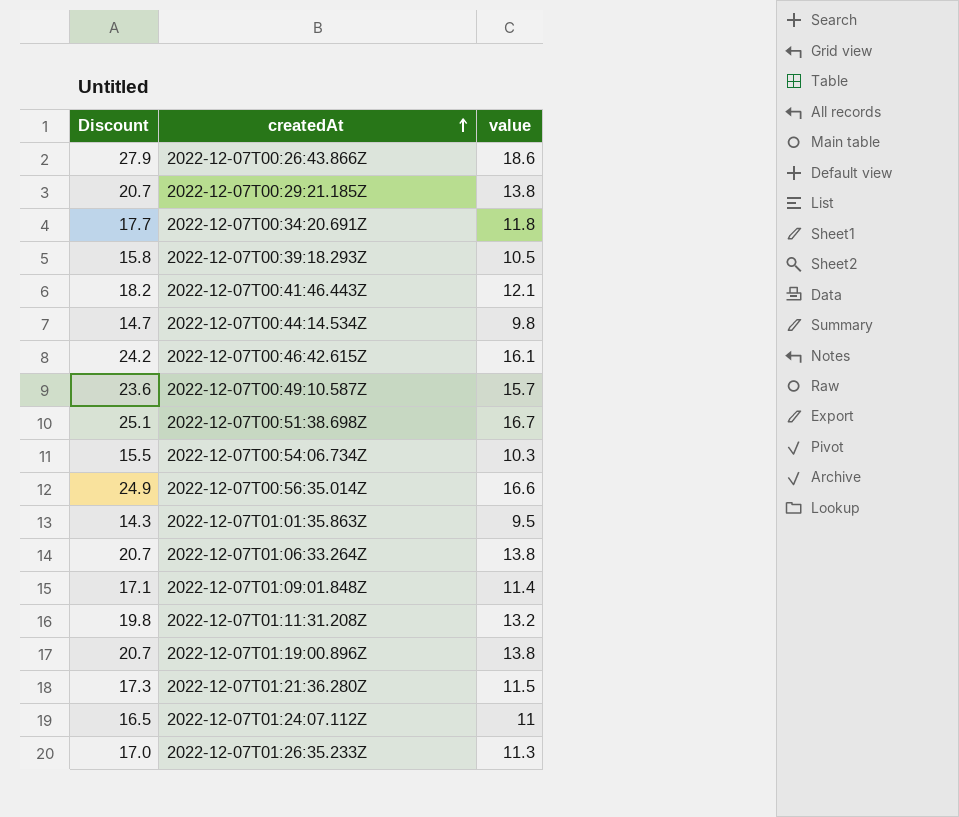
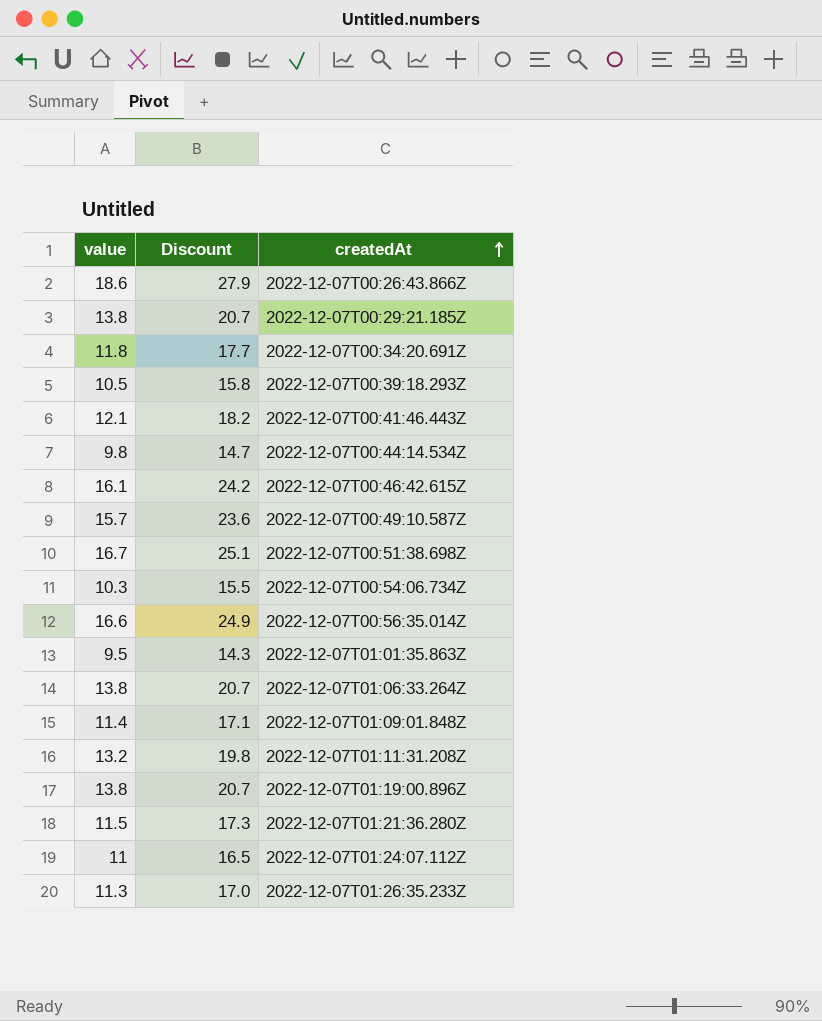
column value | position: 3 -> 1

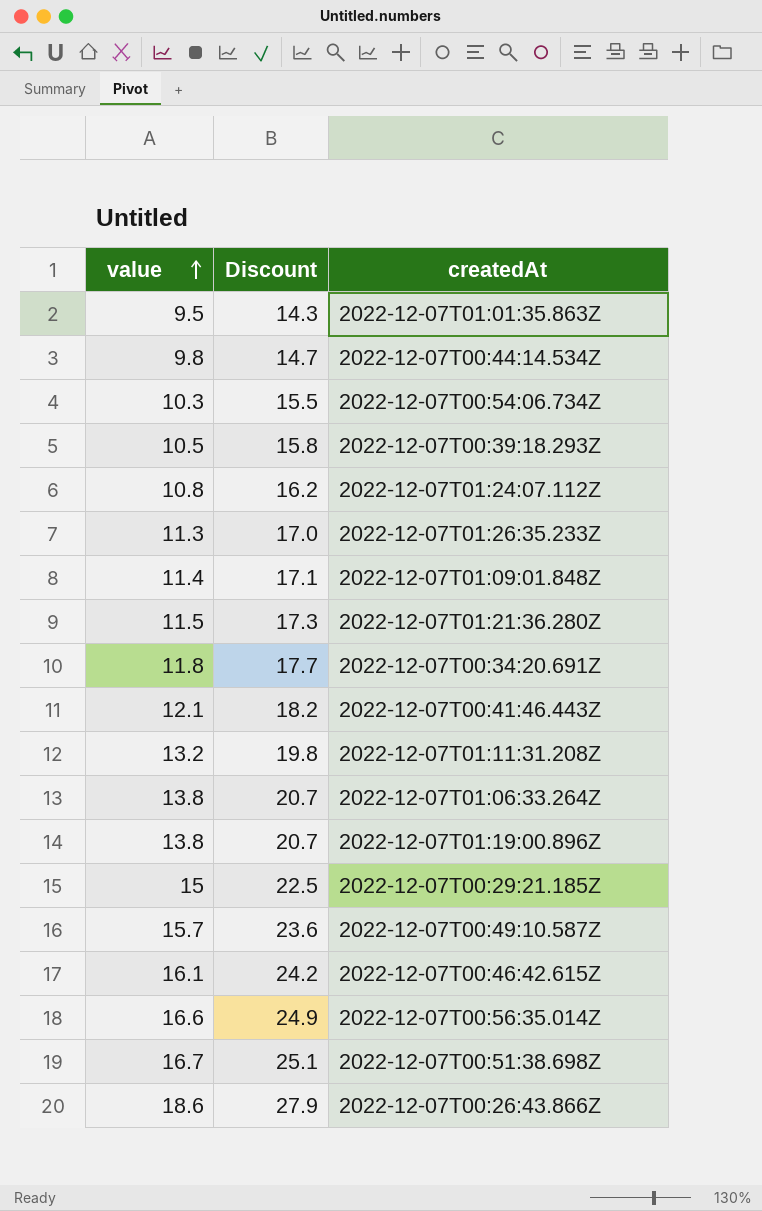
row order: createdAt ascending -> value ascending
2022-12-07T01:24:07.112Z | value: 11 -> 10.8
2022-12-07T01:24:07.112Z | Discount: 16.5 -> 16.2
2022-12-07T00:29:21.185Z | value: 13.8 -> 15
2022-12-07T00:29:21.185Z | Discount: 20.7 -> 22.5

